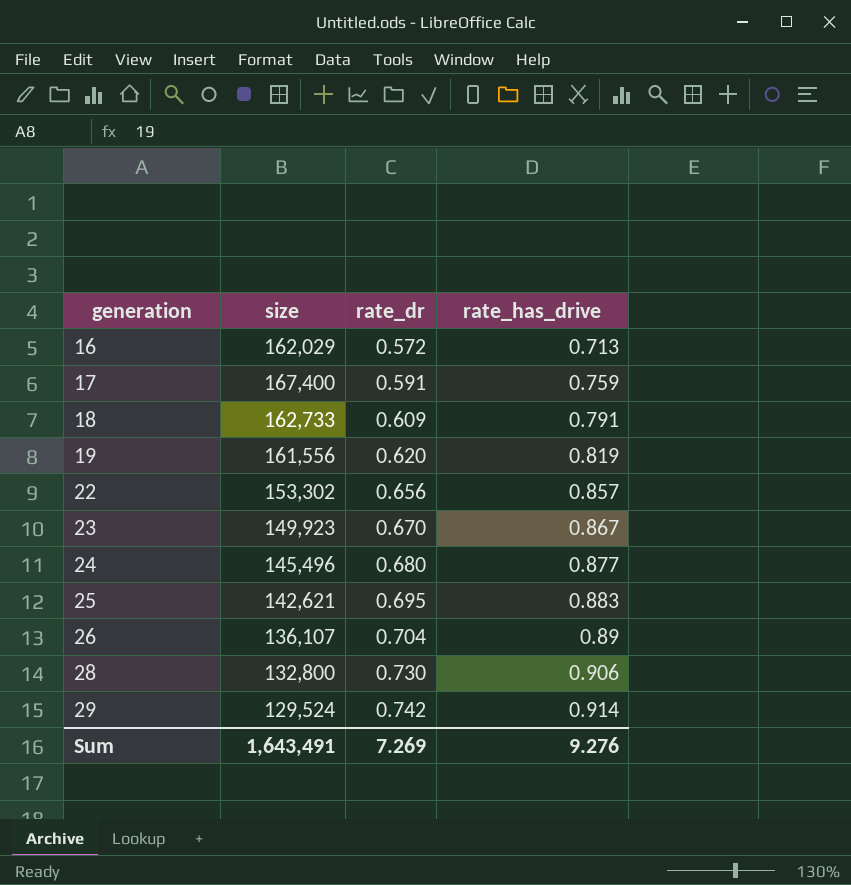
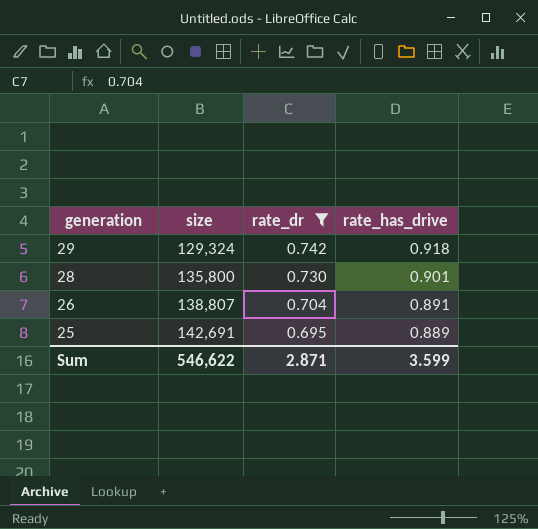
filter: none -> rate_dr >= 0.695
row order: generation ascending -> generation descending
29 | size: 129,524 -> 129,324
29 | rate_has_drive: 0.914 -> 0.918
28 | size: 132,800 -> 135,800
28 | rate_has_drive: 0.906 -> 0.901
26 | size: 136,107 -> 138,807
26 | rate_has_drive: 0.89 -> 0.891
25 | size: 142,621 -> 142,691
25 | rate_has_drive: 0.883 -> 0.889
Sum | size: 1,643,491 -> 546,622
Sum | rate_dr: 7.269 -> 2.871
Sum | rate_has_drive: 9.276 -> 3.599

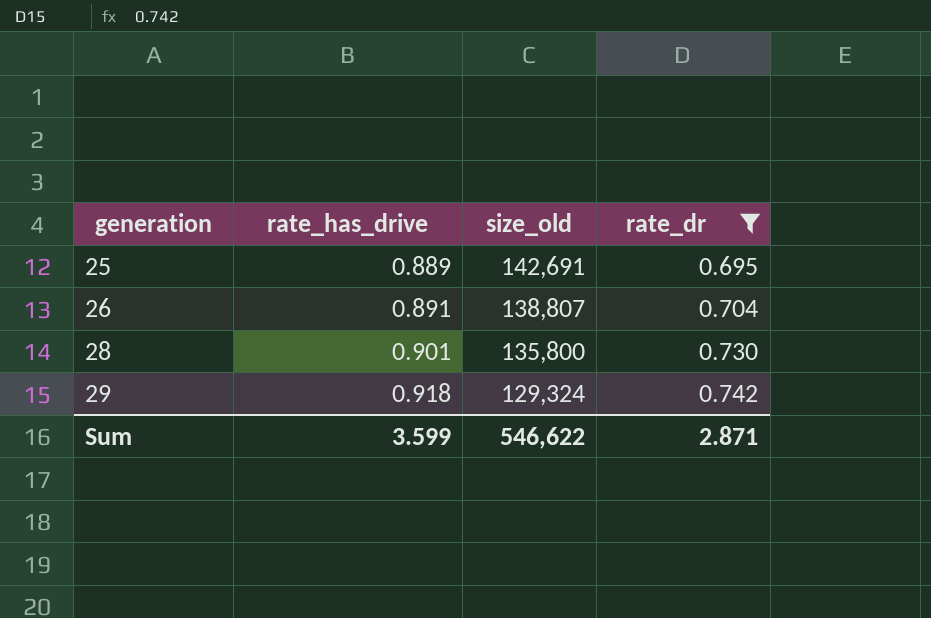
row order: generation descending -> generation ascending
column rate_has_drive | position: 4 -> 2
column name: size -> size_old

